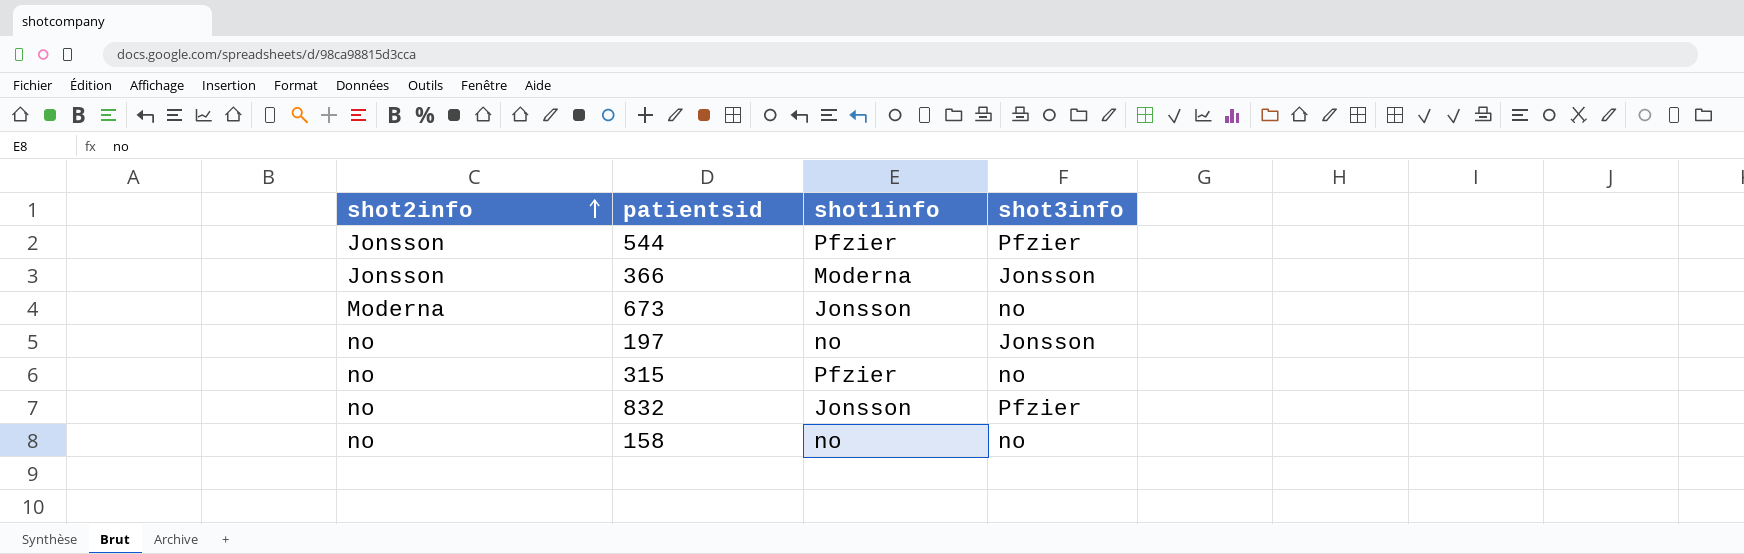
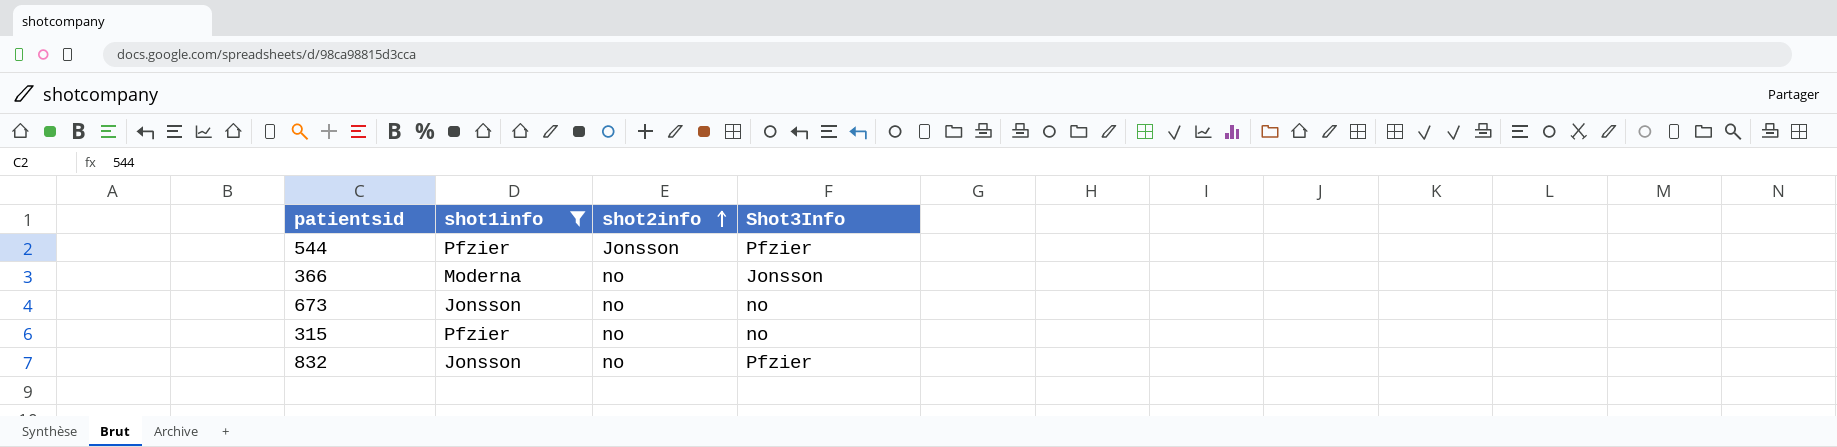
filter: none -> shot1info != no
column shot2info | position: 1 -> 3
column name: shot3info -> Shot3Info
366 | shot2info: Jonsson -> no
673 | shot2info: Moderna -> no

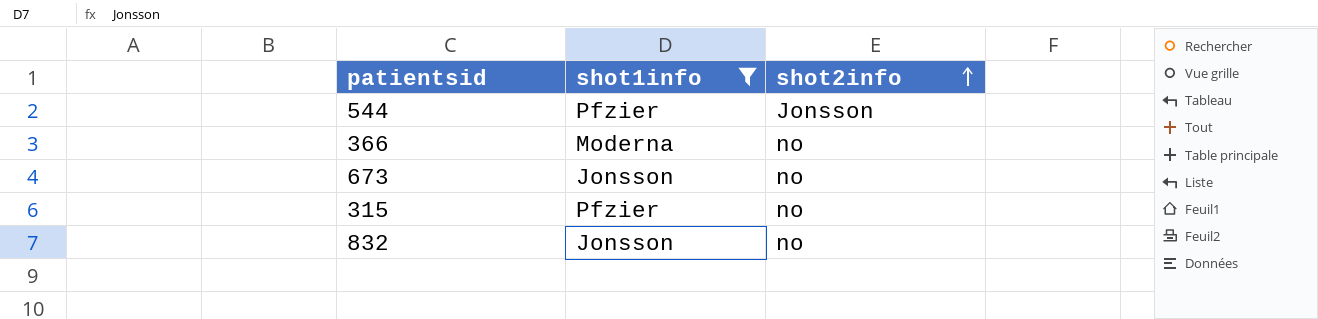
column Shot3Info | position: 4 -> none

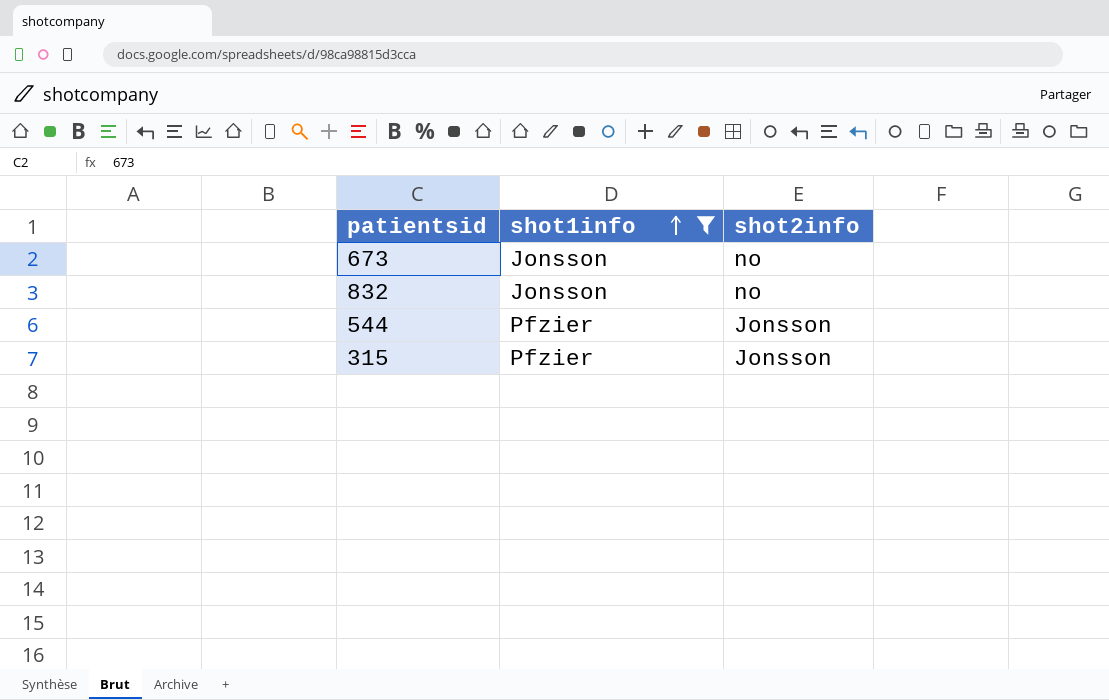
row order: shot2info ascending -> shot1info ascending
row 366: Moderna | no -> none
315 | shot2info: no -> Jonsson

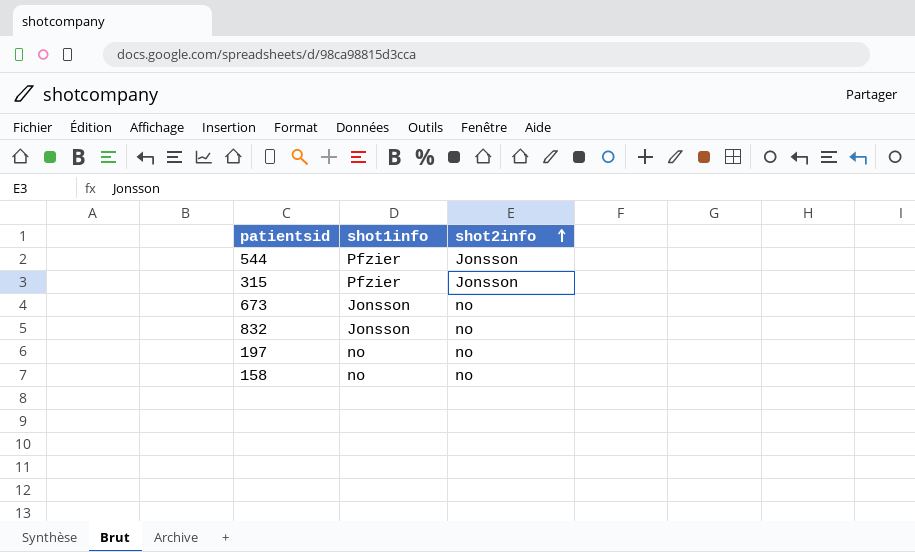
filter: shot1info != no -> none
row order: shot1info ascending -> shot2info ascending

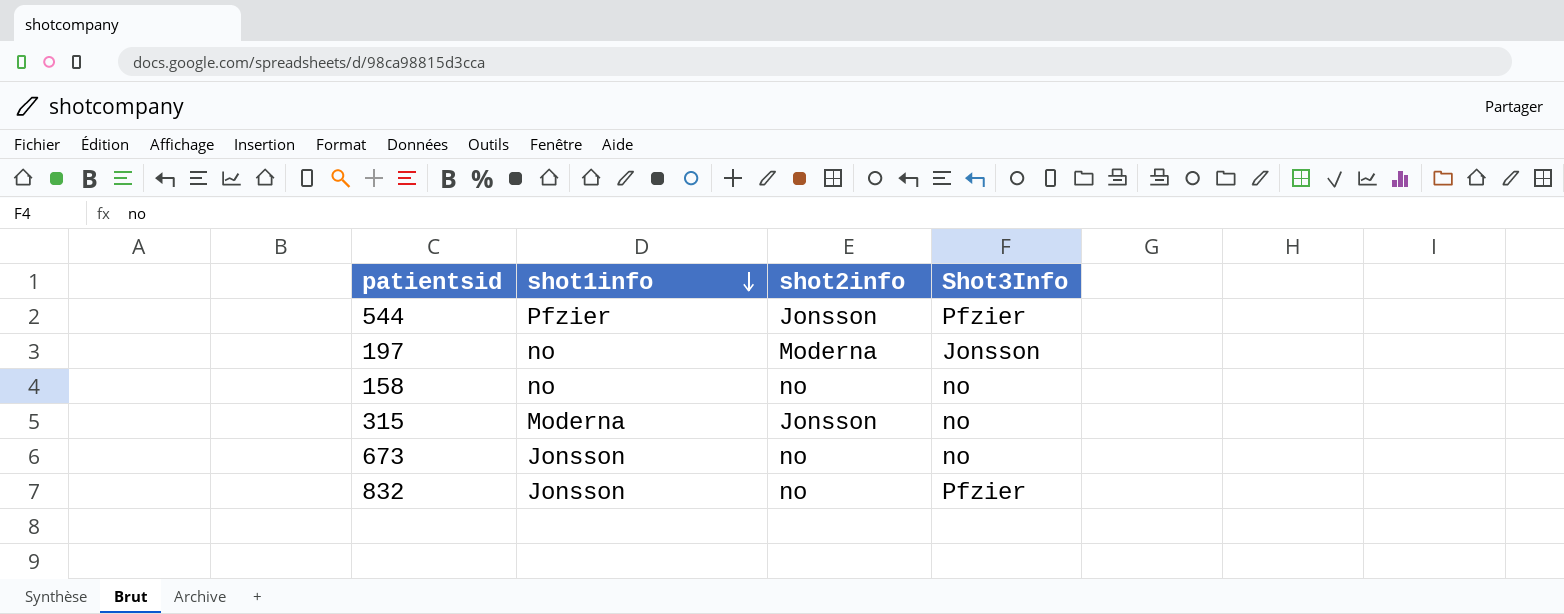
row order: shot2info ascending -> shot1info descending
column Shot3Info | position: none -> 4
197 | shot2info: no -> Moderna
315 | shot1info: Pfzier -> Moderna

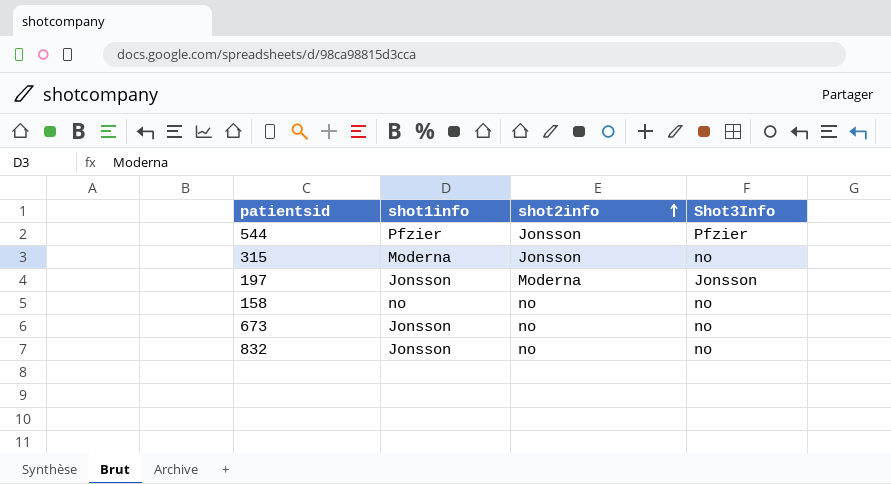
row order: shot1info descending -> shot2info ascending
197 | shot1info: no -> Jonsson
832 | Shot3Info: Pfzier -> no

